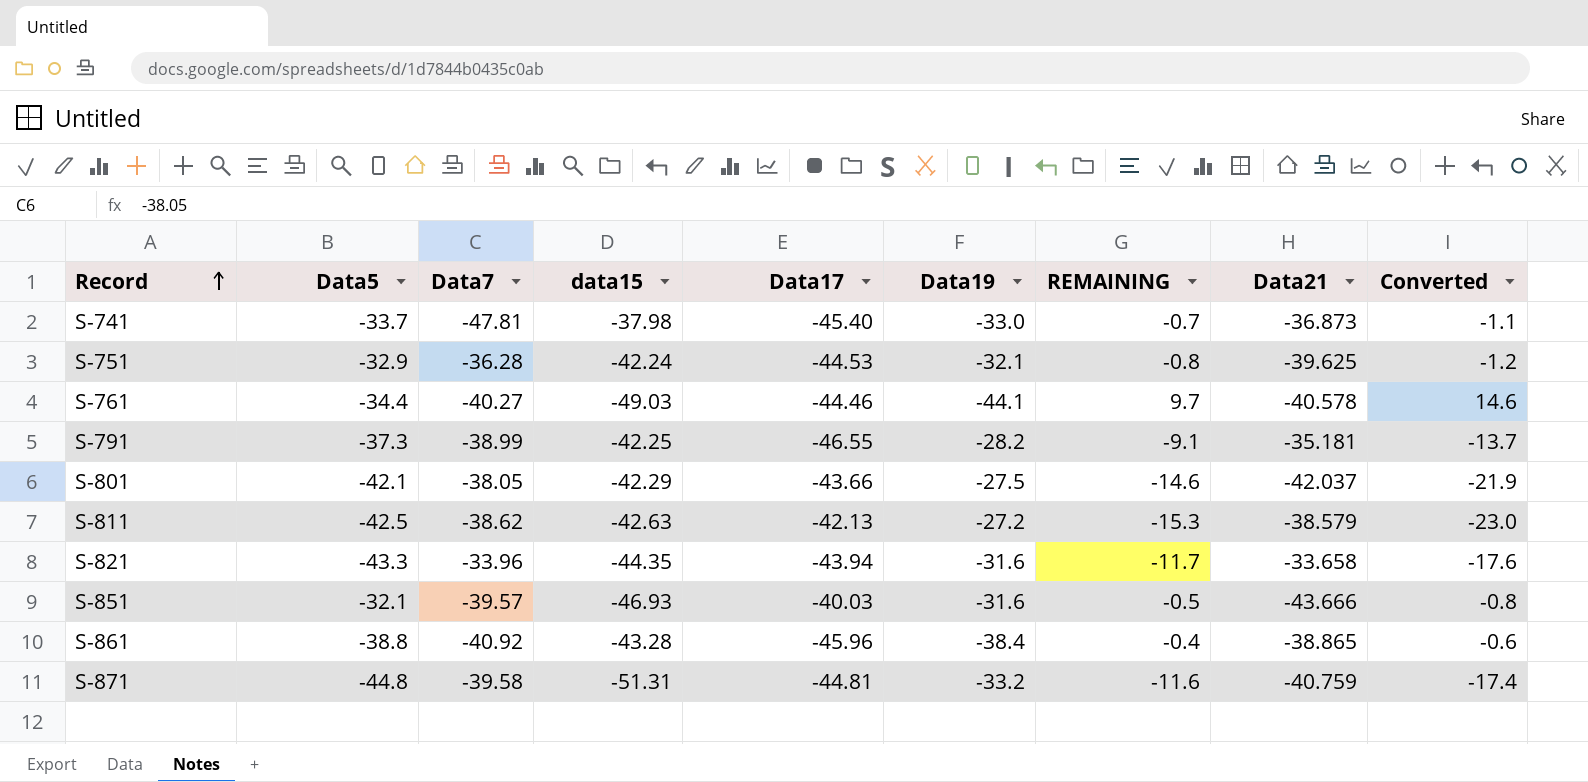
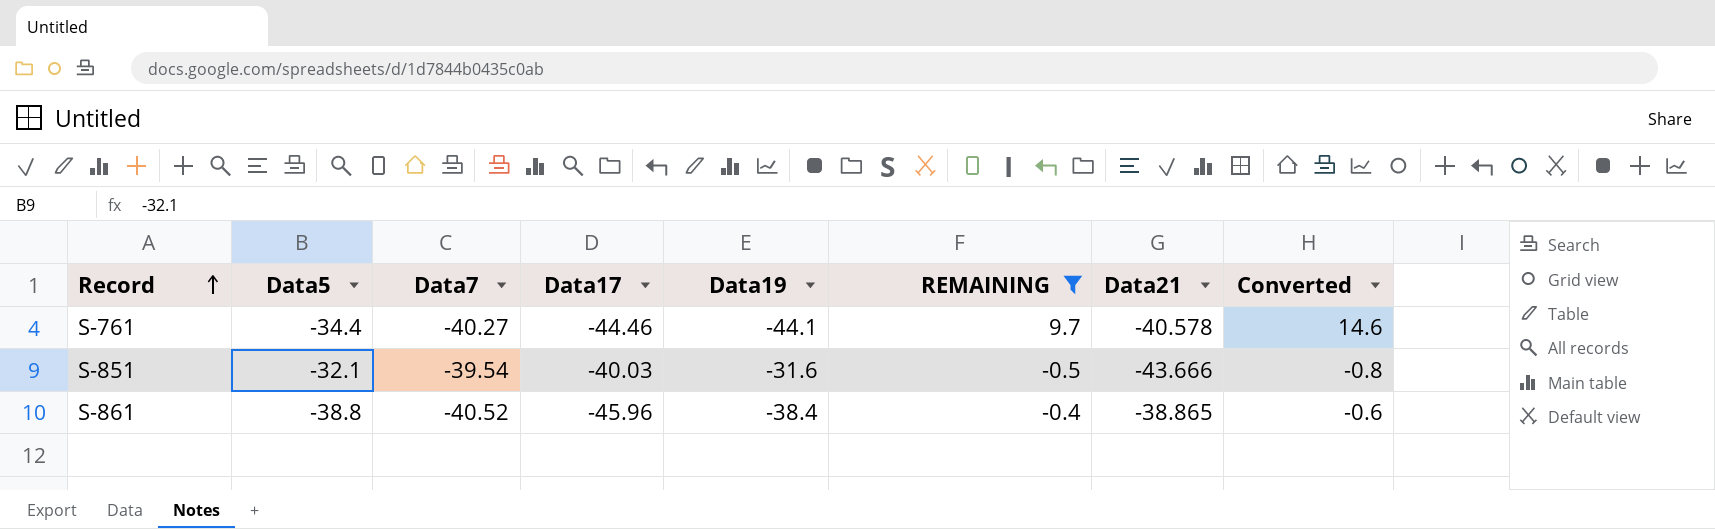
filter: none -> REMAINING >= -0.5
column data15 | position: 4 -> none
S-851 | Data7: -39.57 -> -39.54
S-861 | Data7: -40.92 -> -40.52

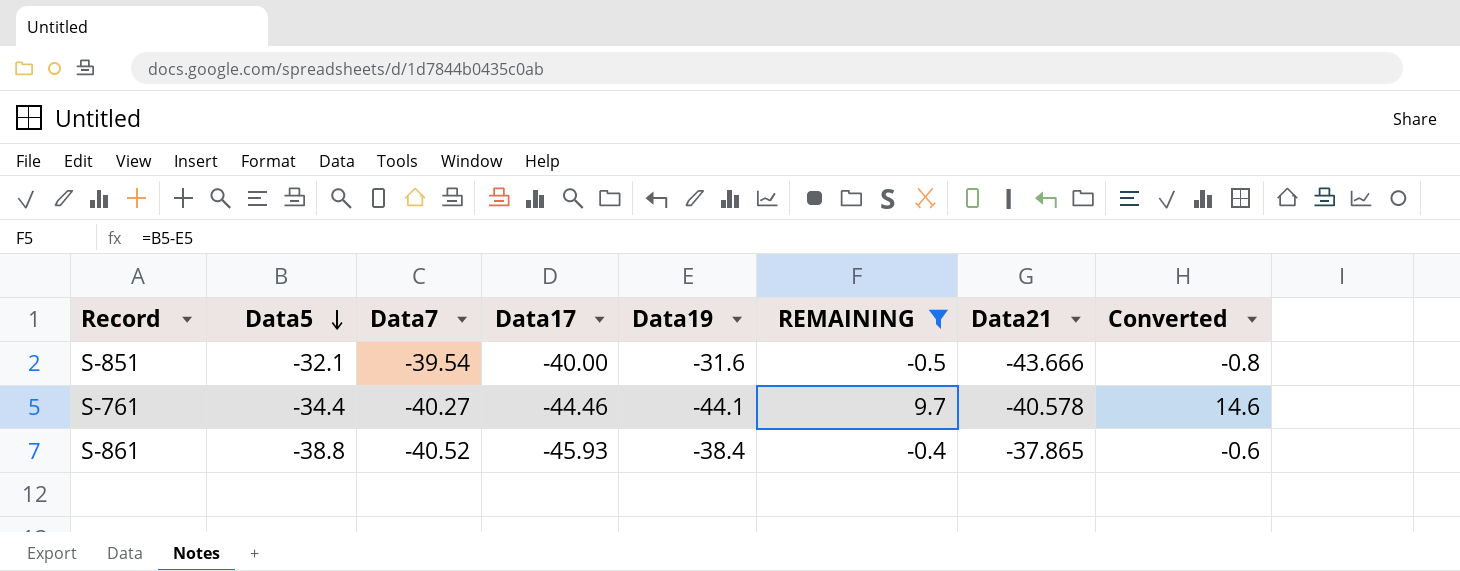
row order: Record ascending -> Data5 descending
S-851 | Data17: -40.03 -> -40.00
S-861 | Data17: -45.96 -> -45.93
S-861 | Data21: -38.865 -> -37.865

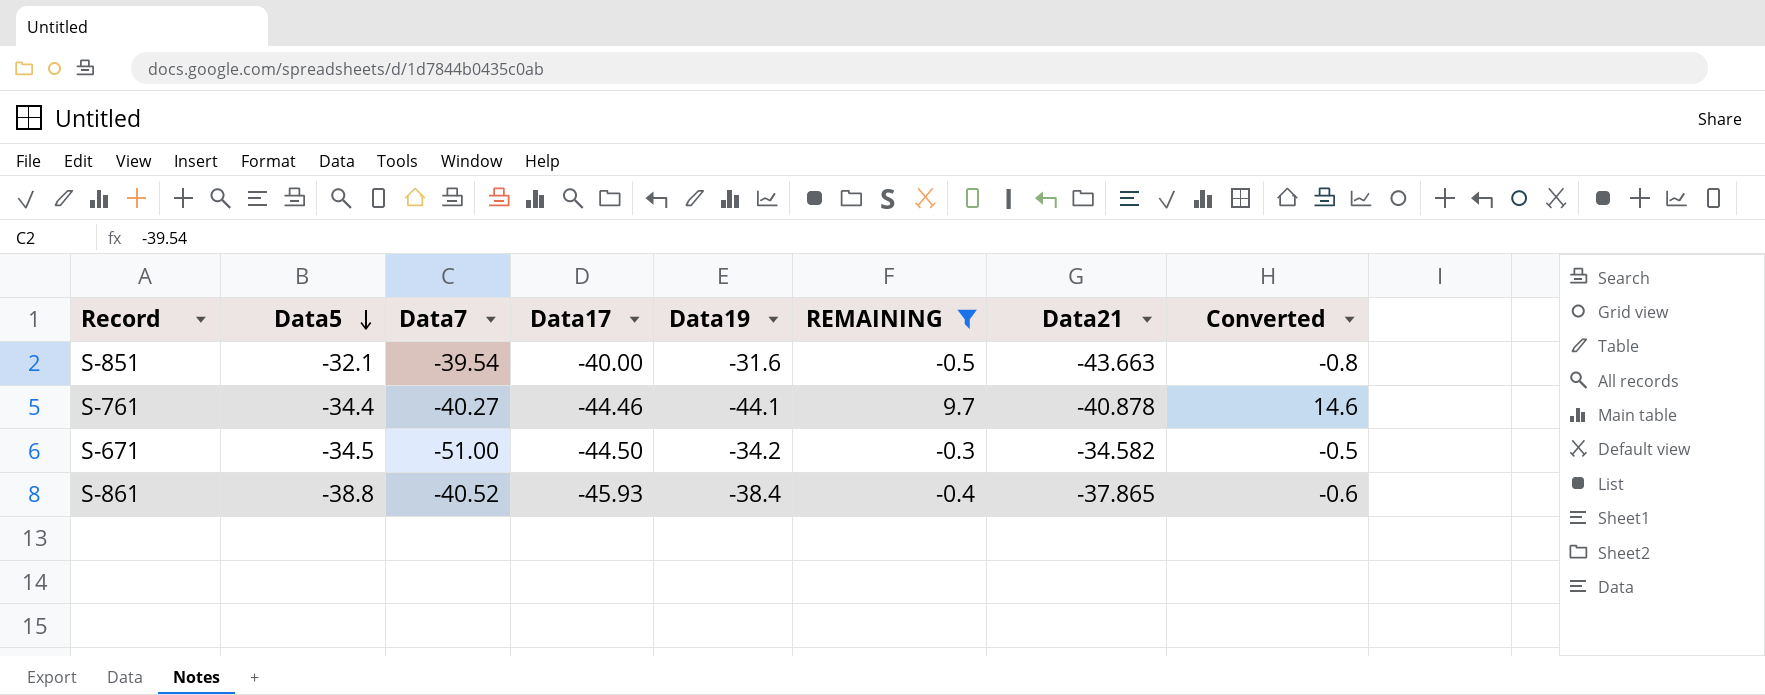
S-851 | Data21: -43.666 -> -43.663
S-761 | Data21: -40.578 -> -40.878
row S-671: none -> -34.5 | -51.00 | -44.50 | -34.2 | -0.3 | -34.582 | -0.5

